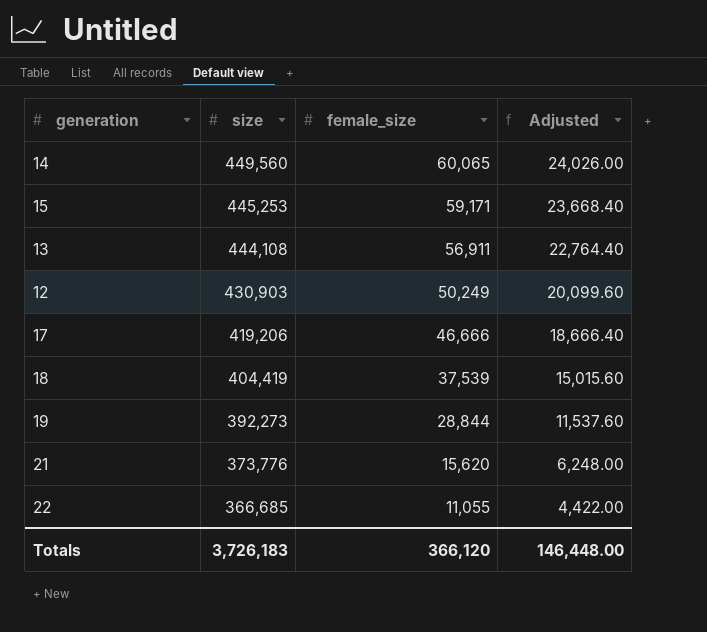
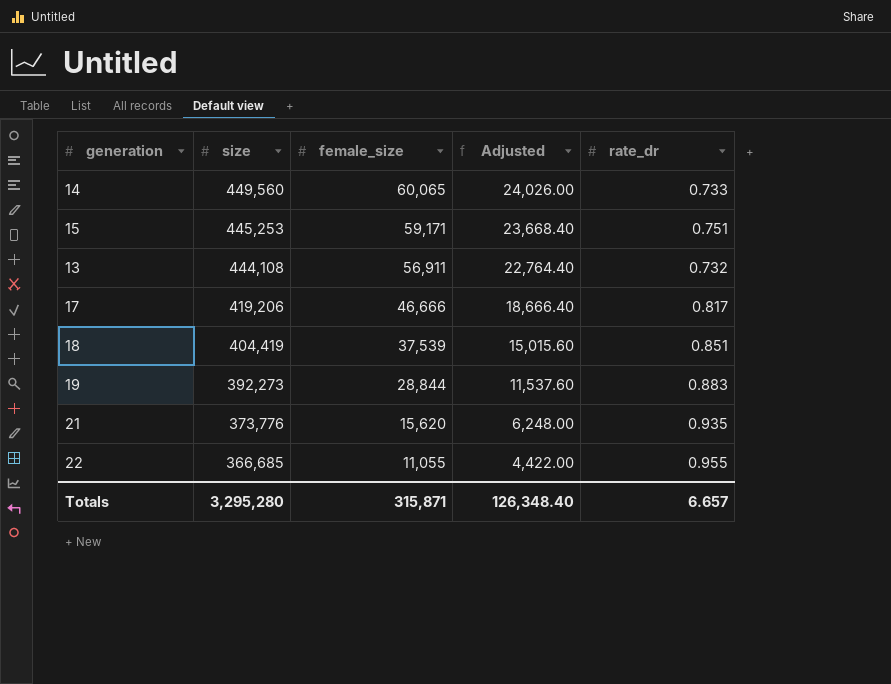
column rate_dr | position: none -> 5
row 12: 430,903 | 50,249 | 20,099.60 -> none
Totals | size: 3,726,183 -> 3,295,280
Totals | female_size: 366,120 -> 315,871
Totals | Adjusted: 146,448.00 -> 126,348.40

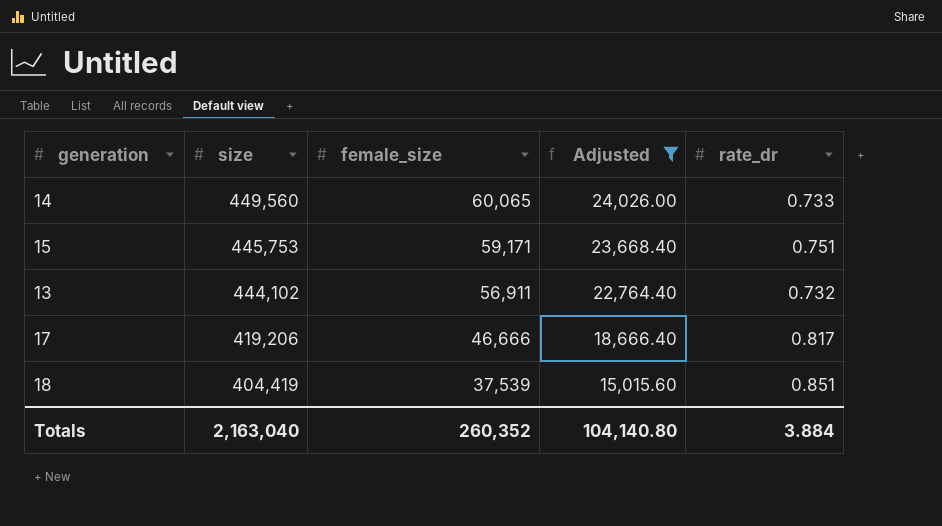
filter: none -> Adjusted >= 15,015.60
15 | size: 445,253 -> 445,753
13 | size: 444,108 -> 444,102
Totals | size: 3,295,280 -> 2,163,040
Totals | female_size: 315,871 -> 260,352
Totals | Adjusted: 126,348.40 -> 104,140.80
Totals | rate_dr: 6.657 -> 3.884

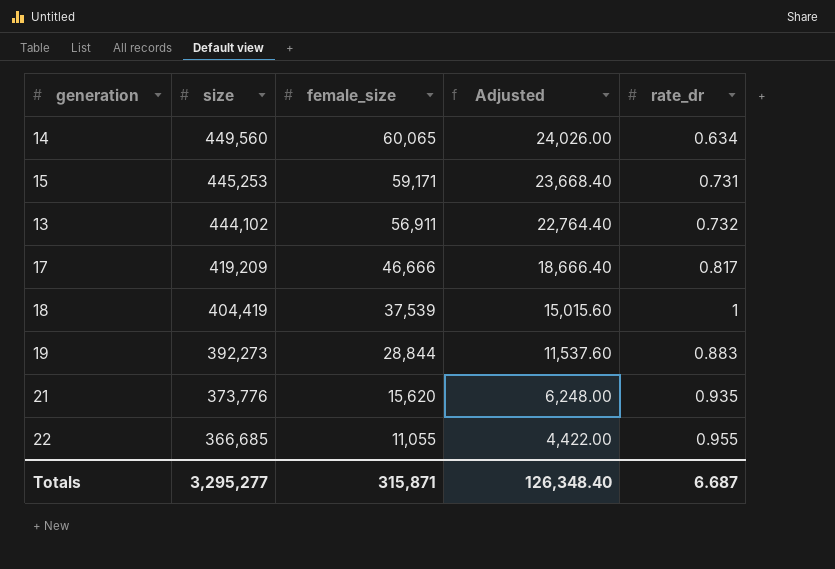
filter: Adjusted >= 15,015.60 -> none
14 | rate_dr: 0.733 -> 0.634
15 | size: 445,753 -> 445,253
15 | rate_dr: 0.751 -> 0.731
17 | size: 419,206 -> 419,209
18 | rate_dr: 0.851 -> 1
Totals | size: 2,163,040 -> 3,295,277
Totals | female_size: 260,352 -> 315,871
Totals | Adjusted: 104,140.80 -> 126,348.40
Totals | rate_dr: 3.884 -> 6.687

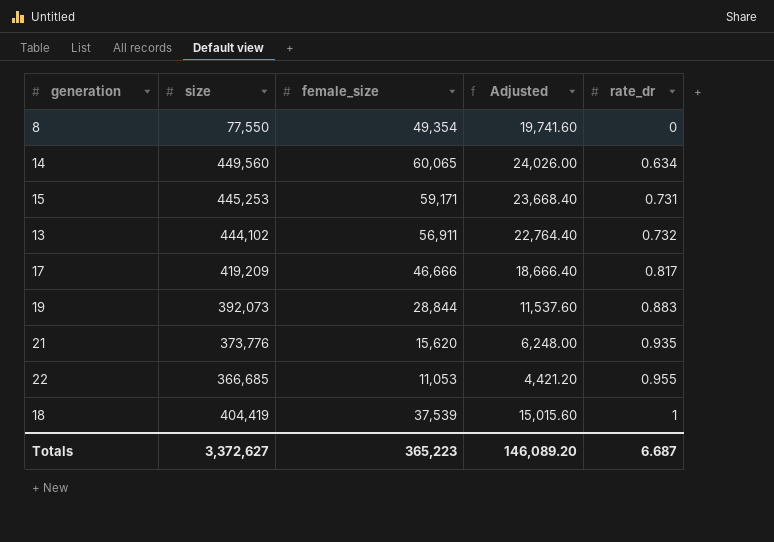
row order: size descending -> rate_dr ascending
row 8: none -> 77,550 | 49,354 | 19,741.60 | 0
19 | size: 392,273 -> 392,073
22 | female_size: 11,055 -> 11,053
22 | Adjusted: 4,422.00 -> 4,421.20
Totals | size: 3,295,277 -> 3,372,627
Totals | female_size: 315,871 -> 365,223
Totals | Adjusted: 126,348.40 -> 146,089.20

